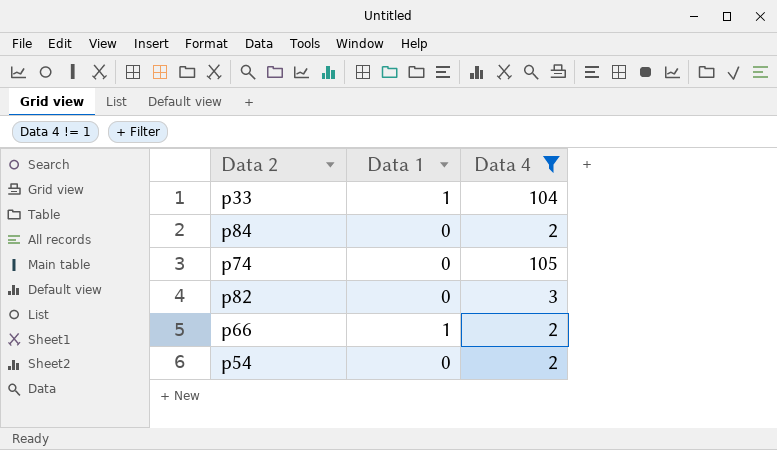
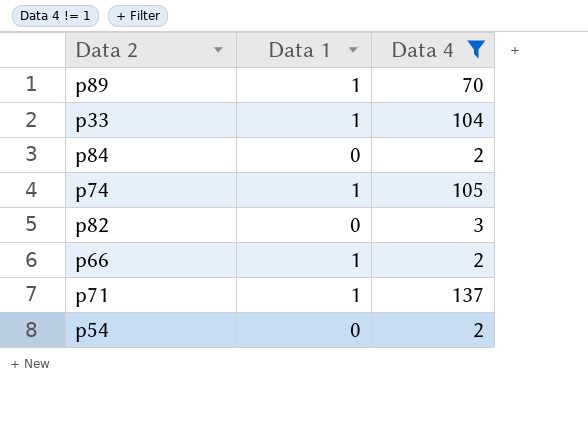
row p89: none -> 1 | 70
p74 | Data 1: 0 -> 1
row p71: none -> 1 | 137

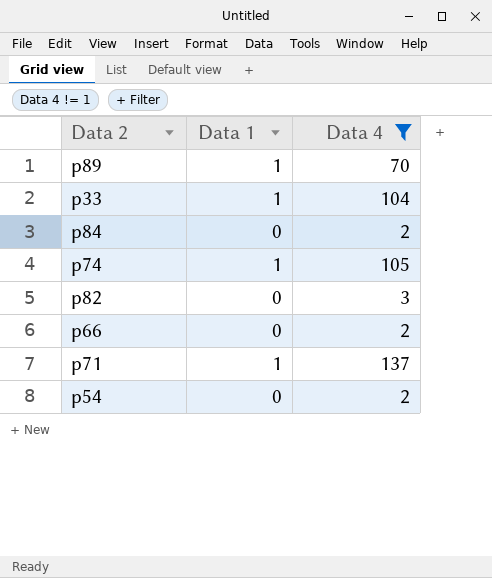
p66 | Data 1: 1 -> 0

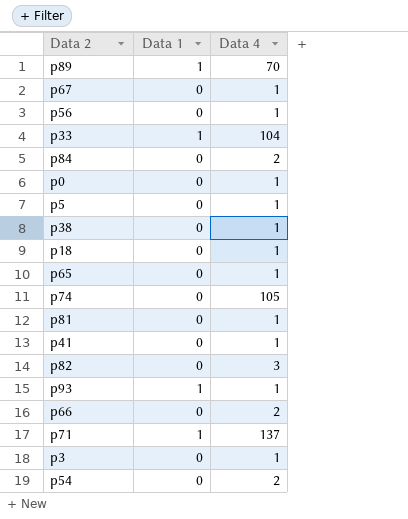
filter: Data 4 != 1 -> none
p74 | Data 1: 1 -> 0

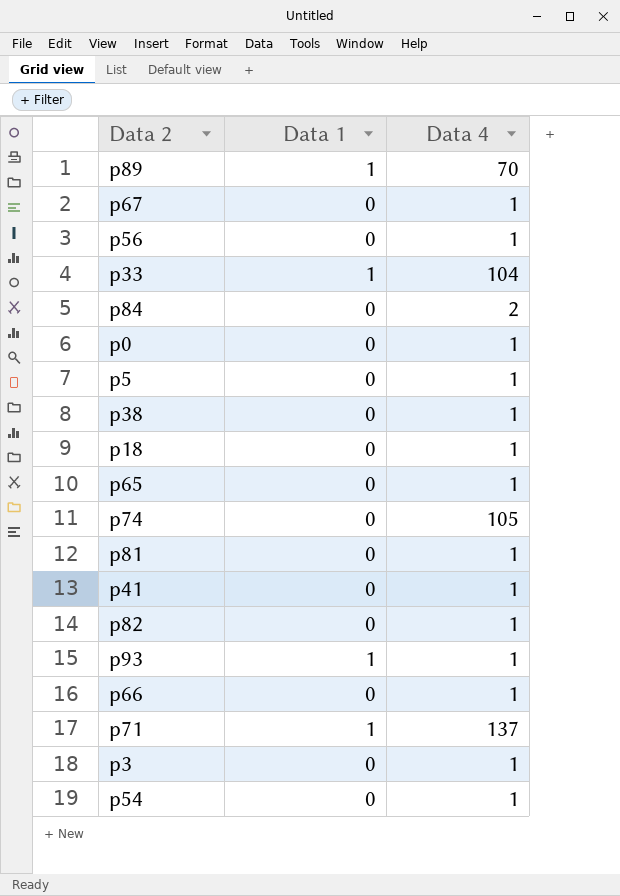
p82 | Data 4: 3 -> 1
p66 | Data 4: 2 -> 1
p54 | Data 4: 2 -> 1

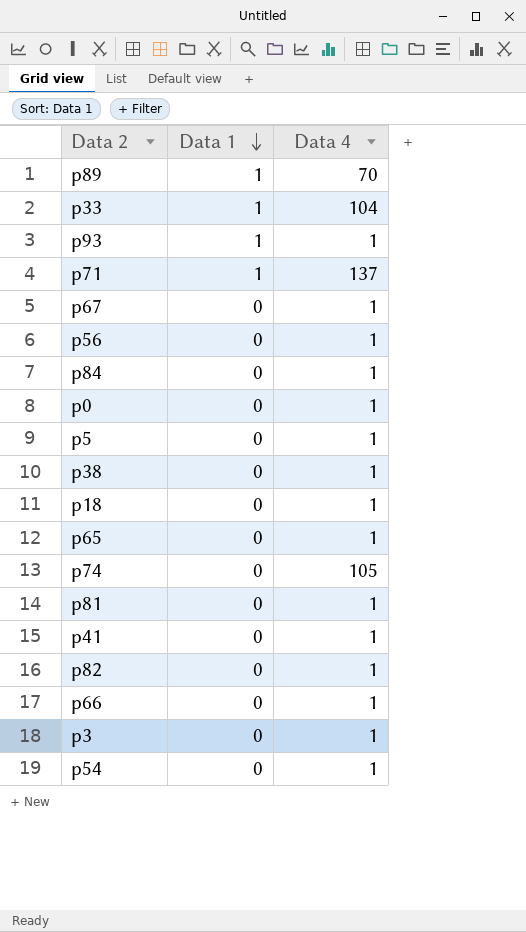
row order: none -> Data 1 descending
p84 | Data 4: 2 -> 1

